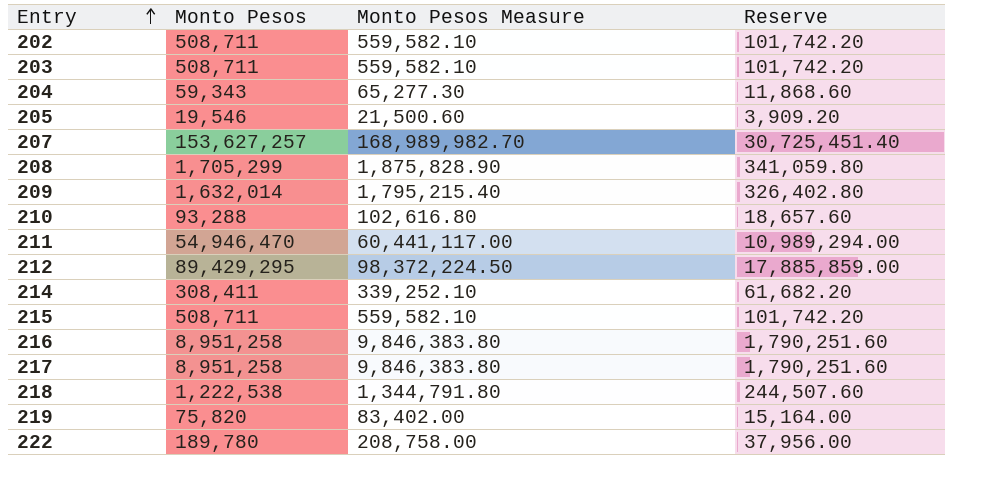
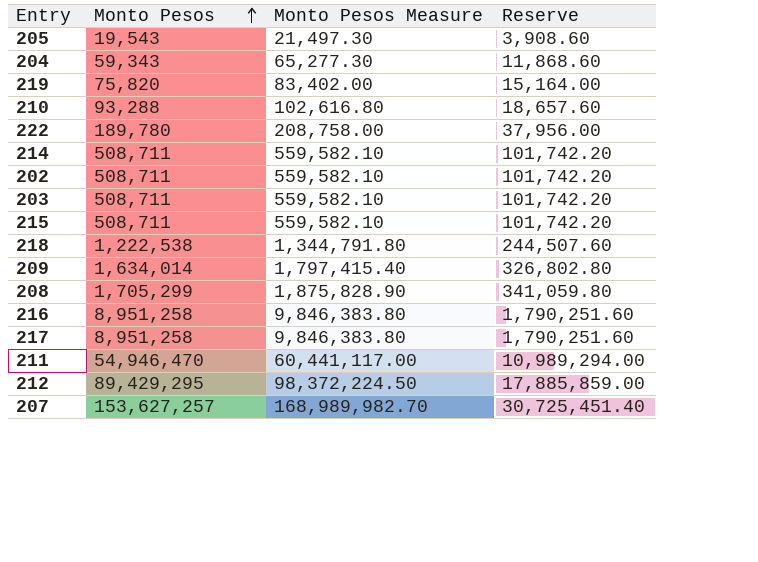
row order: Entry ascending -> Monto Pesos ascending
205 | Monto Pesos: 19,546 -> 19,543
205 | Monto Pesos Measure: 21,500.60 -> 21,497.30
205 | Reserve: 3,909.20 -> 3,908.60
214 | Monto Pesos: 308,411 -> 508,711
214 | Monto Pesos Measure: 339,252.10 -> 559,582.10
214 | Reserve: 61,682.20 -> 101,742.20
209 | Monto Pesos: 1,632,014 -> 1,634,014
209 | Monto Pesos Measure: 1,795,215.40 -> 1,797,415.40
209 | Reserve: 326,402.80 -> 326,802.80

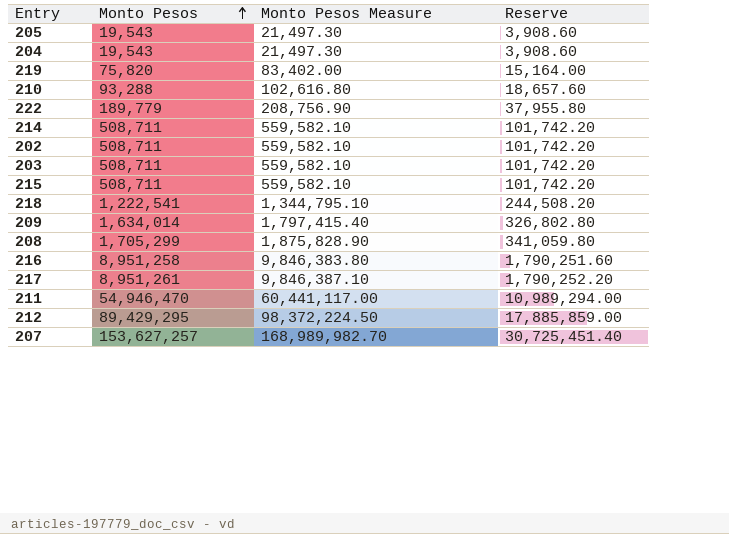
204 | Monto Pesos: 59,343 -> 19,543
204 | Monto Pesos Measure: 65,277.30 -> 21,497.30
204 | Reserve: 11,868.60 -> 3,908.60
222 | Monto Pesos: 189,780 -> 189,779
222 | Monto Pesos Measure: 208,758.00 -> 208,756.90
222 | Reserve: 37,956.00 -> 37,955.80
218 | Monto Pesos: 1,222,538 -> 1,222,541
218 | Monto Pesos Measure: 1,344,791.80 -> 1,344,795.10
218 | Reserve: 244,507.60 -> 244,508.20
217 | Monto Pesos: 8,951,258 -> 8,951,261
217 | Monto Pesos Measure: 9,846,383.80 -> 9,846,387.10
217 | Reserve: 1,790,251.60 -> 1,790,252.20

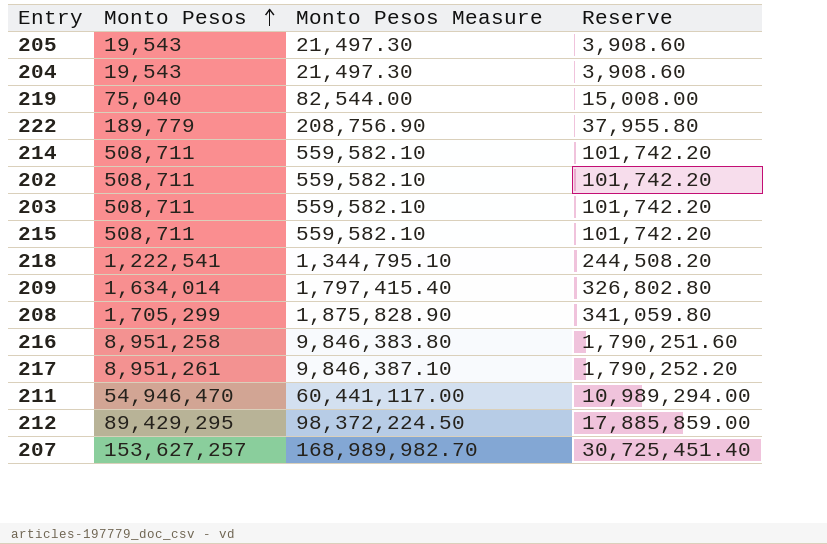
row 210: 93,288 | 102,616.80 | 18,657.60 -> none
219 | Monto Pesos: 75,820 -> 75,040
219 | Monto Pesos Measure: 83,402.00 -> 82,544.00
219 | Reserve: 15,164.00 -> 15,008.00

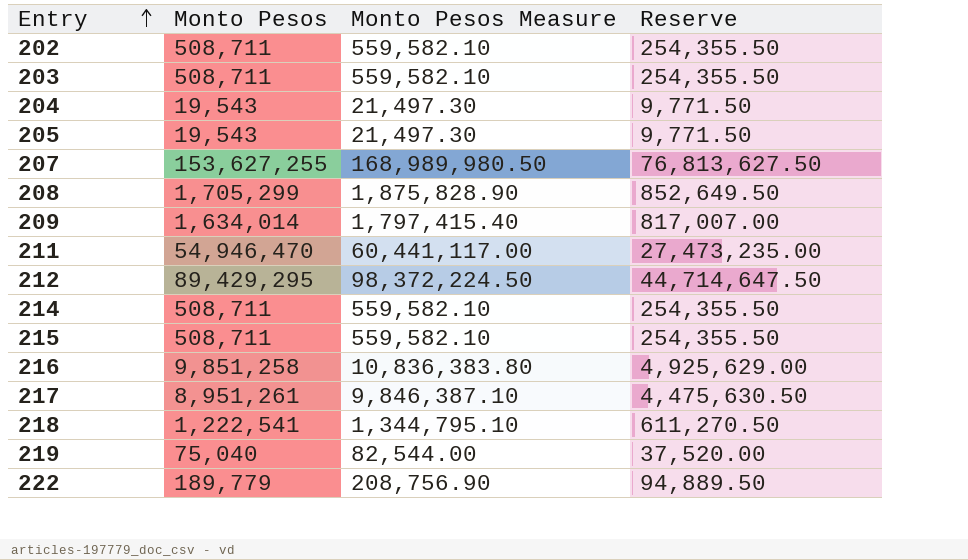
row order: Monto Pesos ascending -> Entry ascending
column Reserve | formula: [Monto Pesos] * 0.2 -> [Monto Pesos] * 0.5
207 | Monto Pesos: 153,627,257 -> 153,627,255
207 | Monto Pesos Measure: 168,989,982.70 -> 168,989,980.50
216 | Monto Pesos: 8,951,258 -> 9,851,258
216 | Monto Pesos Measure: 9,846,383.80 -> 10,836,383.80

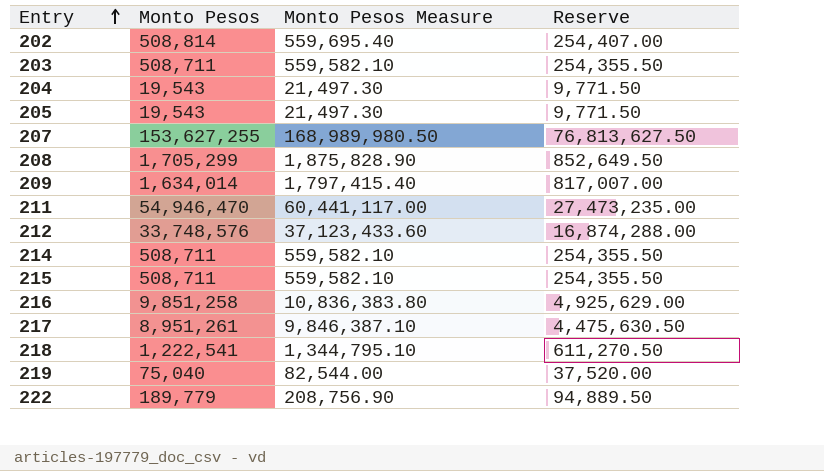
202 | Monto Pesos: 508,711 -> 508,814
202 | Monto Pesos Measure: 559,582.10 -> 559,695.40
202 | Reserve: 254,355.50 -> 254,407.00
212 | Monto Pesos: 89,429,295 -> 33,748,576
212 | Monto Pesos Measure: 98,372,224.50 -> 37,123,433.60
212 | Reserve: 44,714,647.50 -> 16,874,288.00

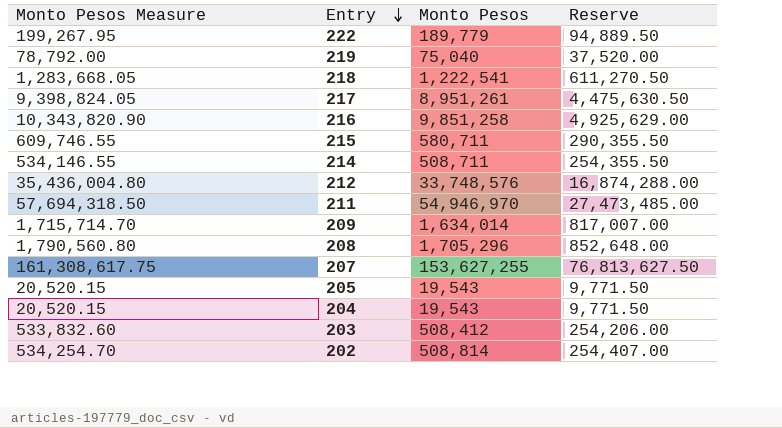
row order: Entry ascending -> Entry descending
column Monto Pesos Measure | formula: [Monto Pesos] * 1.1 -> [Monto Pesos] * 1.05
column Monto Pesos Measure | position: 3 -> 1
215 | Monto Pesos: 508,711 -> 580,711
215 | Reserve: 254,355.50 -> 290,355.50
211 | Monto Pesos: 54,946,470 -> 54,946,970
211 | Reserve: 27,473,235.00 -> 27,473,485.00
208 | Monto Pesos: 1,705,299 -> 1,705,296
208 | Reserve: 852,649.50 -> 852,648.00
203 | Monto Pesos: 508,711 -> 508,412
203 | Reserve: 254,355.50 -> 254,206.00

